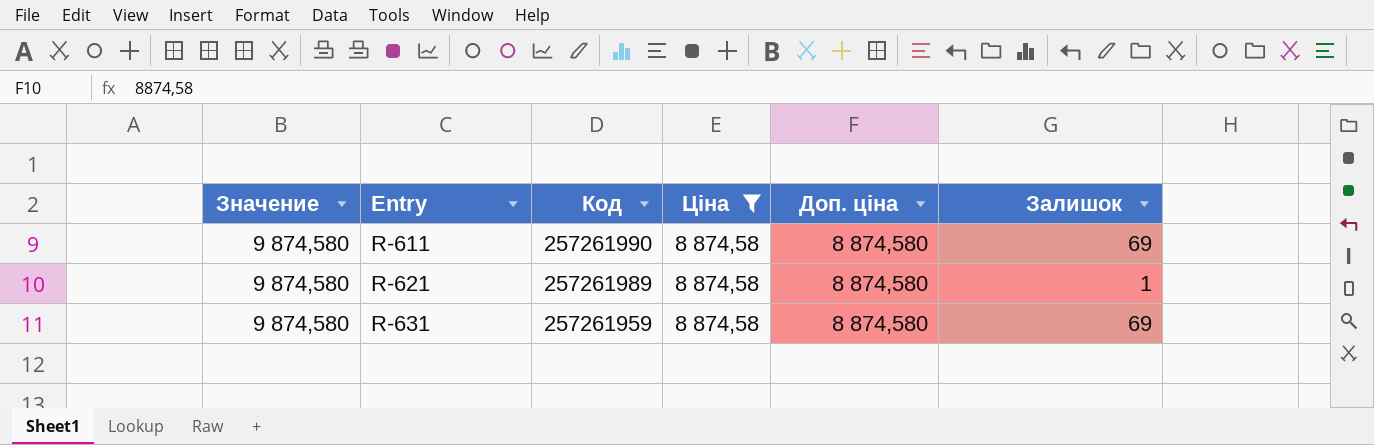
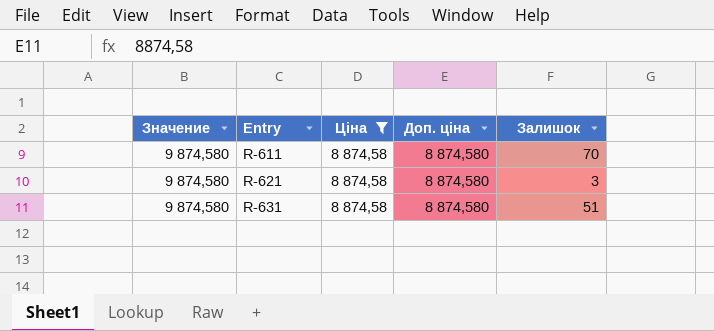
column Код | position: 3 -> none
R-611 | Залишок: 69 -> 70
R-621 | Залишок: 1 -> 3
R-631 | Залишок: 69 -> 51

